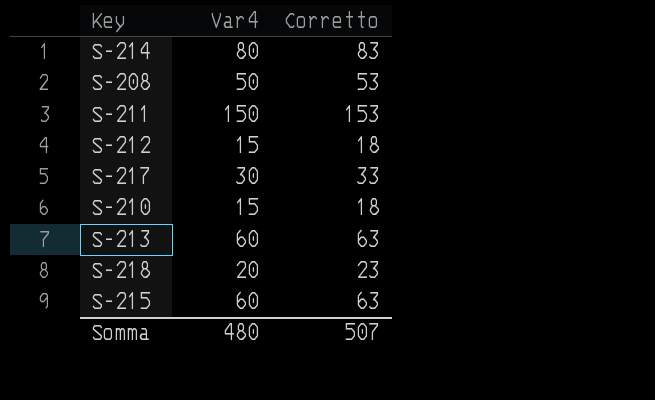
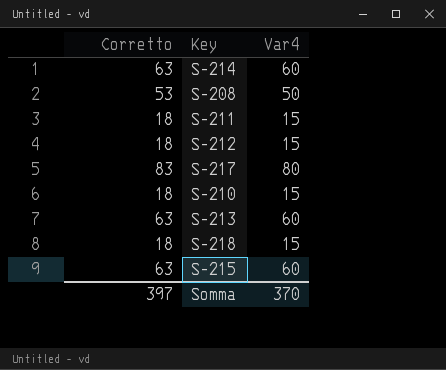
column Corretto | position: 3 -> 1
S-214 | Corretto: 83 -> 63
S-214 | Var4: 80 -> 60
S-211 | Corretto: 153 -> 18
S-211 | Var4: 150 -> 15
S-217 | Corretto: 33 -> 83
S-217 | Var4: 30 -> 80
S-218 | Corretto: 23 -> 18
S-218 | Var4: 20 -> 15
Somma | Corretto: 507 -> 397
Somma | Var4: 480 -> 370

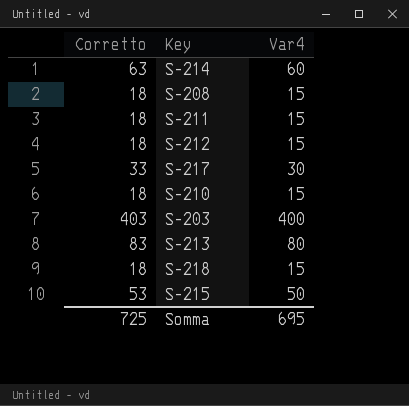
S-208 | Corretto: 53 -> 18
S-208 | Var4: 50 -> 15
S-217 | Corretto: 83 -> 33
S-217 | Var4: 80 -> 30
row S-203: none -> 403 | 400
S-213 | Corretto: 63 -> 83
S-213 | Var4: 60 -> 80
S-215 | Corretto: 63 -> 53
S-215 | Var4: 60 -> 50
Somma | Corretto: 397 -> 725
Somma | Var4: 370 -> 695

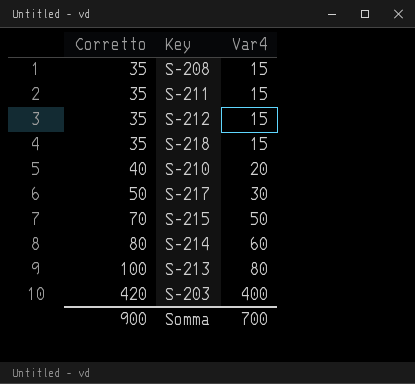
row order: none -> Corretto ascending
column Corretto | formula: [Var4] + 3 -> [Var4] + 20
S-210 | Var4: 15 -> 20
Somma | Corretto: 725 -> 900
Somma | Var4: 695 -> 700

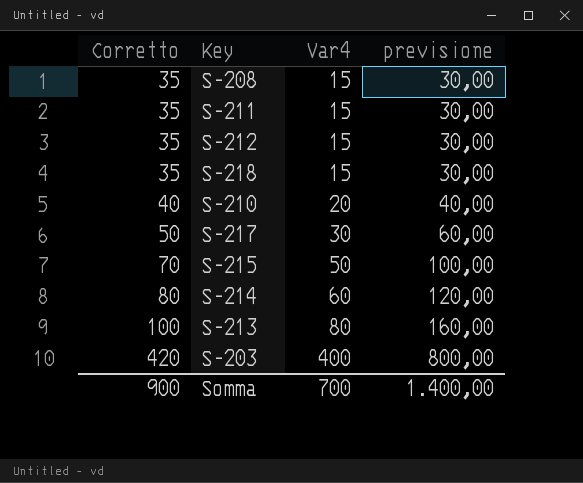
column previsione | formula: none -> [Var4] * 2

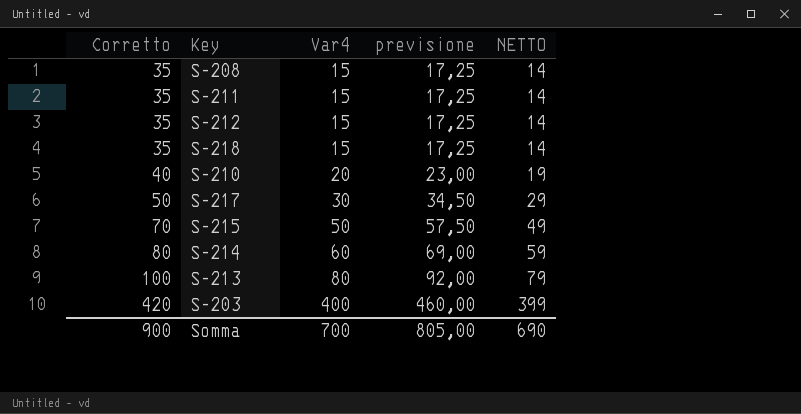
column previsione | formula: [Var4] * 2 -> [Var4] * 1,15
column NETTO | formula: none -> [Var4] - 1
Somma | previsione: 1.400,00 -> 805,00

